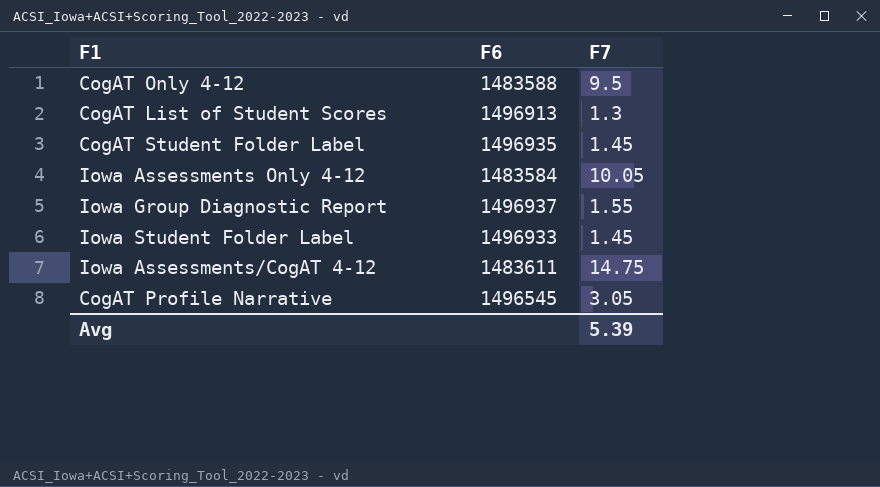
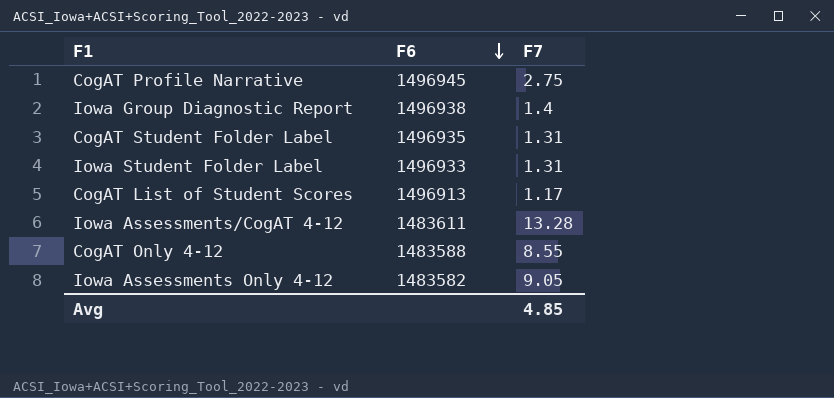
row order: none -> F6 descending
CogAT Profile Narrative | F6: 1496545 -> 1496945
CogAT Profile Narrative | F7: 3.05 -> 2.75
Iowa Group Diagnostic Report | F6: 1496937 -> 1496938
Iowa Group Diagnostic Report | F7: 1.55 -> 1.4
CogAT Student Folder Label | F7: 1.45 -> 1.31
Iowa Student Folder Label | F7: 1.45 -> 1.31
CogAT List of Student Scores | F7: 1.3 -> 1.17
Iowa Assessments/CogAT 4-12 | F7: 14.75 -> 13.28
CogAT Only 4-12 | F7: 9.5 -> 8.55
Iowa Assessments Only 4-12 | F6: 1483584 -> 1483582
Iowa Assessments Only 4-12 | F7: 10.05 -> 9.05
Avg | F7: 5.39 -> 4.85

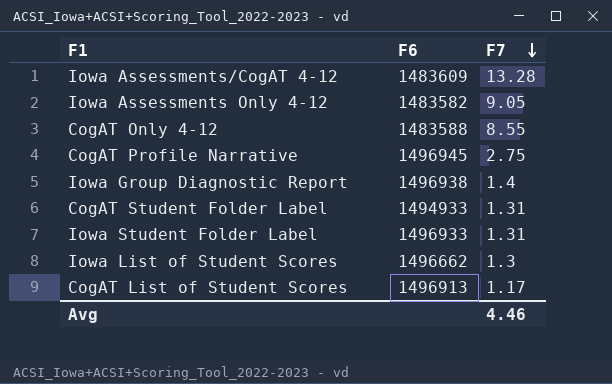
row order: F6 descending -> F7 descending
Iowa Assessments/CogAT 4-12 | F6: 1483611 -> 1483609
CogAT Student Folder Label | F6: 1496935 -> 1494933
row Iowa List of Student Scores: none -> 1496662 | 1.3
Avg | F7: 4.85 -> 4.46

